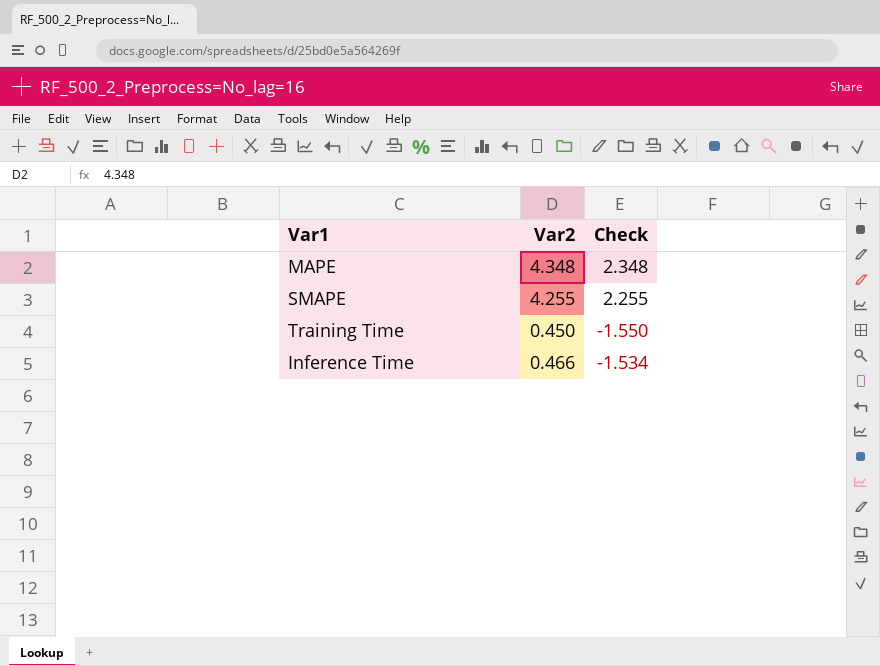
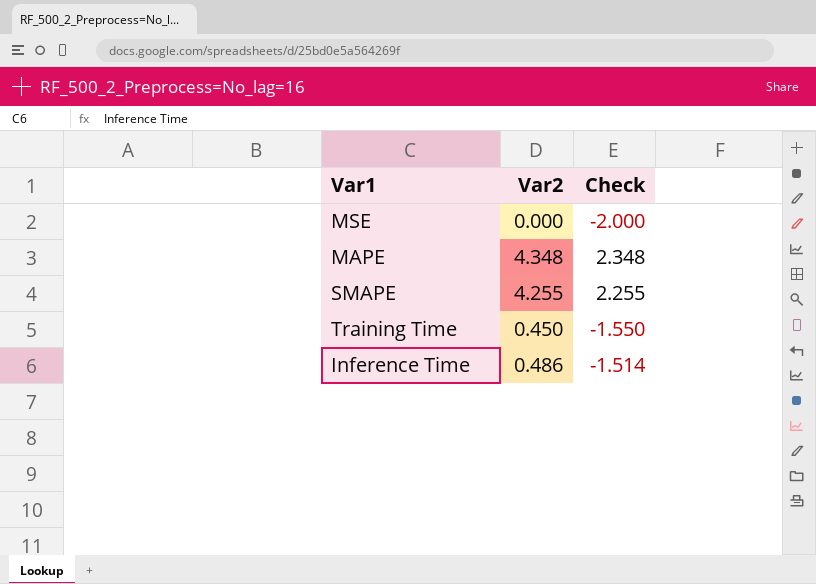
row MSE: none -> 0.000 | -2.000
Inference Time | Var2: 0.466 -> 0.486
Inference Time | Check: -1.534 -> -1.514

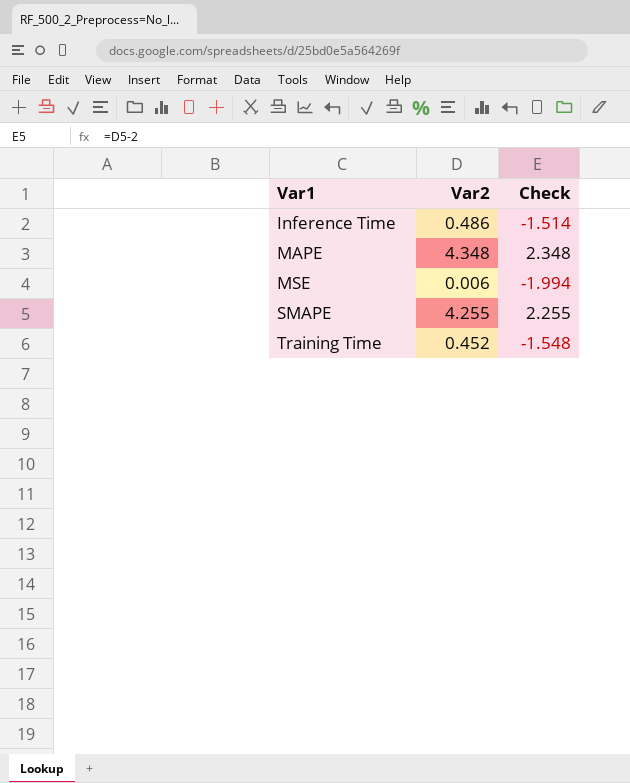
row order: none -> Var1 ascending
MSE | Var2: 0.000 -> 0.006
MSE | Check: -2.000 -> -1.994
Training Time | Var2: 0.450 -> 0.452
Training Time | Check: -1.550 -> -1.548

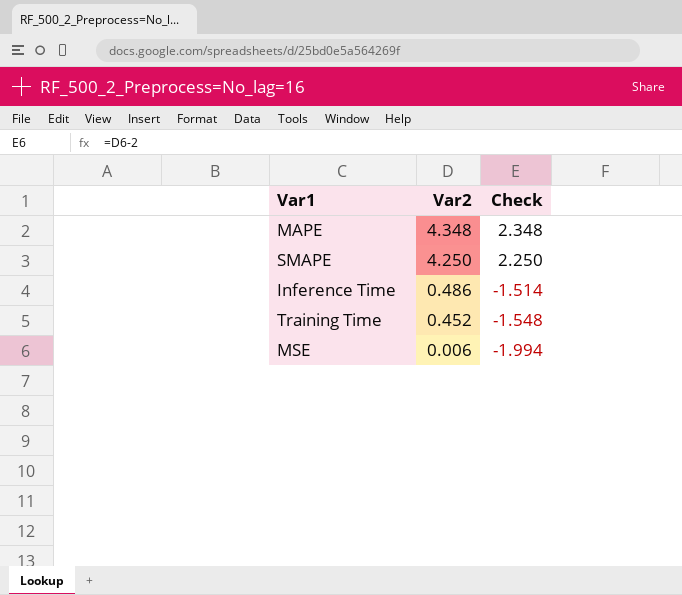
row order: Var1 ascending -> Var2 descending
SMAPE | Var2: 4.255 -> 4.250
SMAPE | Check: 2.255 -> 2.250

